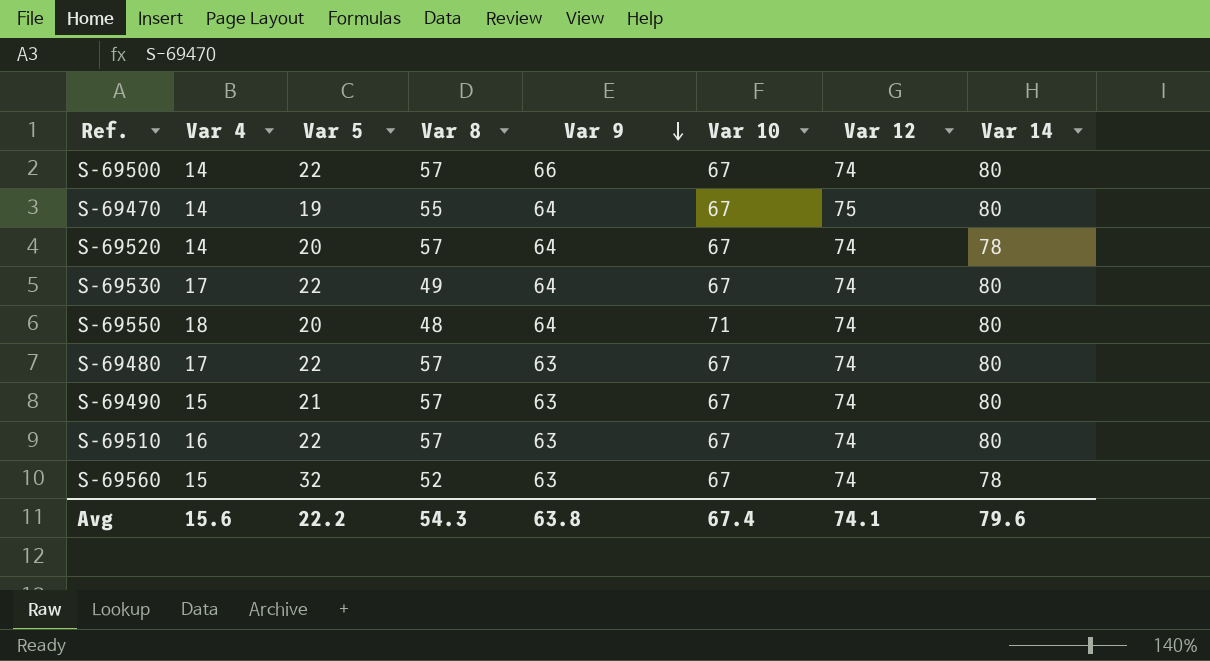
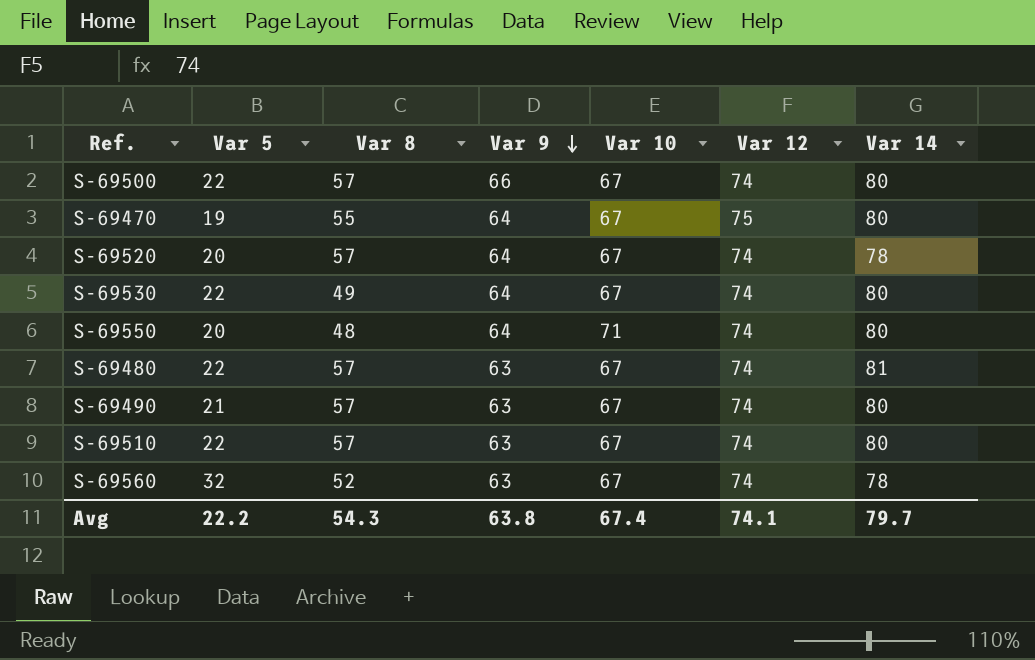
column Var 4 | position: 2 -> none
S-69480 | Var 14: 80 -> 81
Avg | Var 14: 79.6 -> 79.7

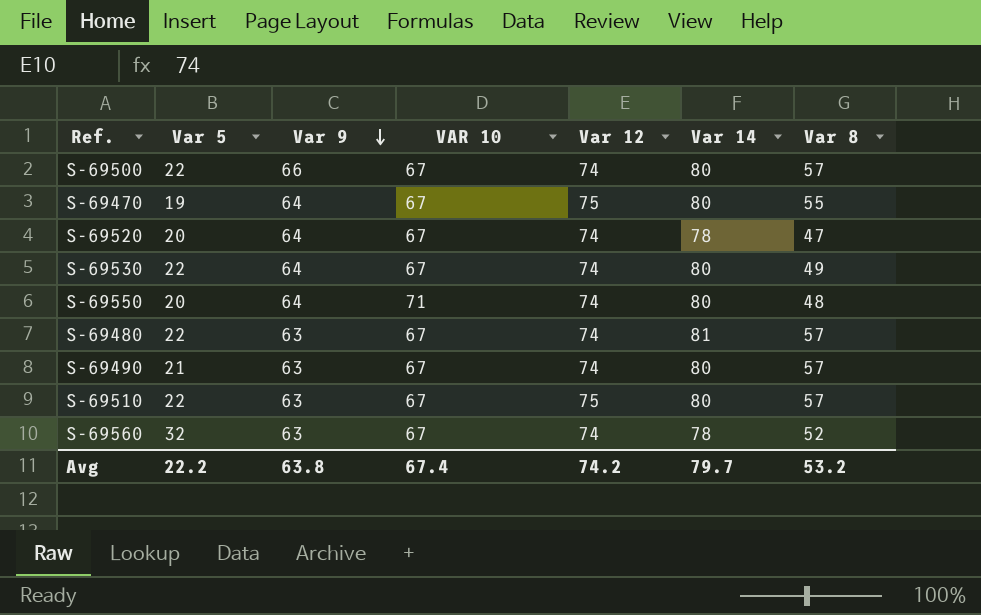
column name: Var 10 -> VAR 10
column Var 8 | position: 3 -> 7
S-69520 | Var 8: 57 -> 47
S-69510 | Var 12: 74 -> 75
Avg | Var 12: 74.1 -> 74.2
Avg | Var 8: 54.3 -> 53.2

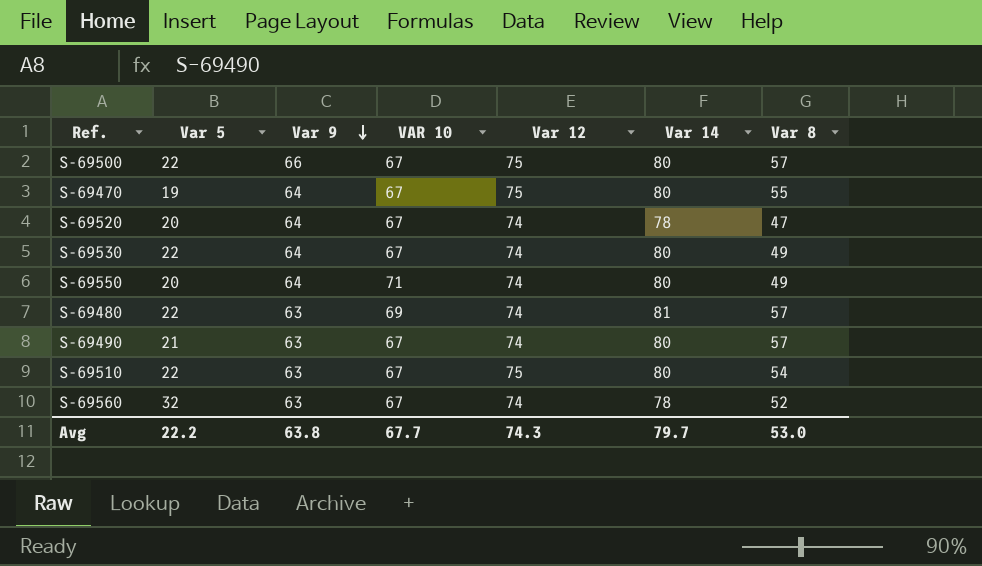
S-69500 | Var 12: 74 -> 75
S-69550 | Var 8: 48 -> 49
S-69480 | VAR 10: 67 -> 69
S-69510 | Var 8: 57 -> 54
Avg | VAR 10: 67.4 -> 67.7
Avg | Var 12: 74.2 -> 74.3
Avg | Var 8: 53.2 -> 53.0

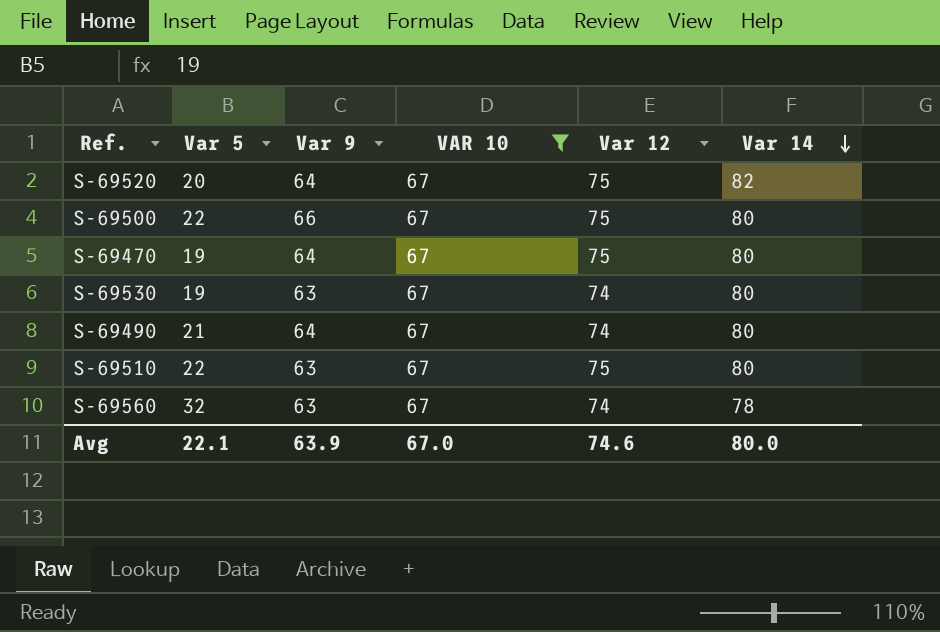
filter: none -> VAR 10 = 67
row order: Var 9 descending -> Var 14 descending
column Var 8 | position: 7 -> none
S-69520 | Var 12: 74 -> 75
S-69520 | Var 14: 78 -> 82
S-69530 | Var 5: 22 -> 19
S-69530 | Var 9: 64 -> 63
S-69490 | Var 9: 63 -> 64
Avg | Var 5: 22.2 -> 22.1
Avg | Var 9: 63.8 -> 63.9
Avg | VAR 10: 67.7 -> 67.0
Avg | Var 12: 74.3 -> 74.6
Avg | Var 14: 79.7 -> 80.0

